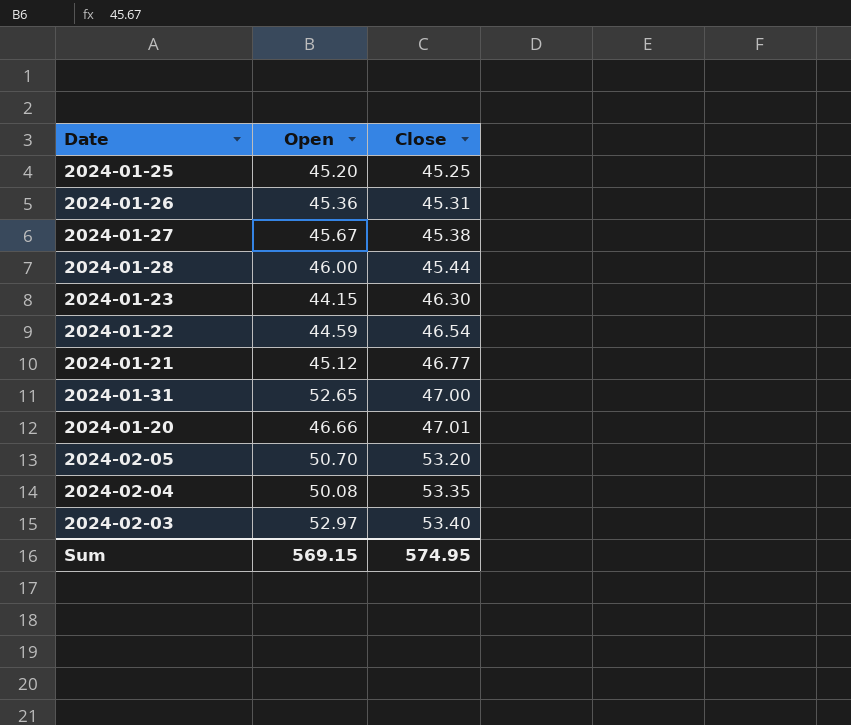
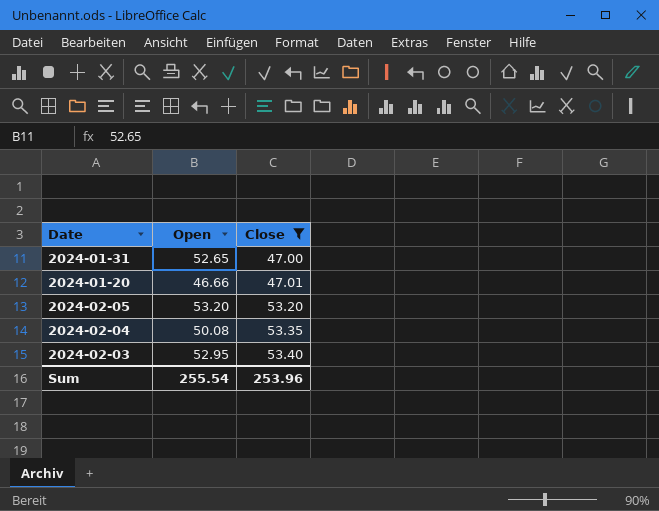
filter: none -> Close >= 47.00
2024-02-05 | Open: 50.70 -> 53.20
2024-02-03 | Open: 52.97 -> 52.95
Sum | Open: 569.15 -> 255.54
Sum | Close: 574.95 -> 253.96

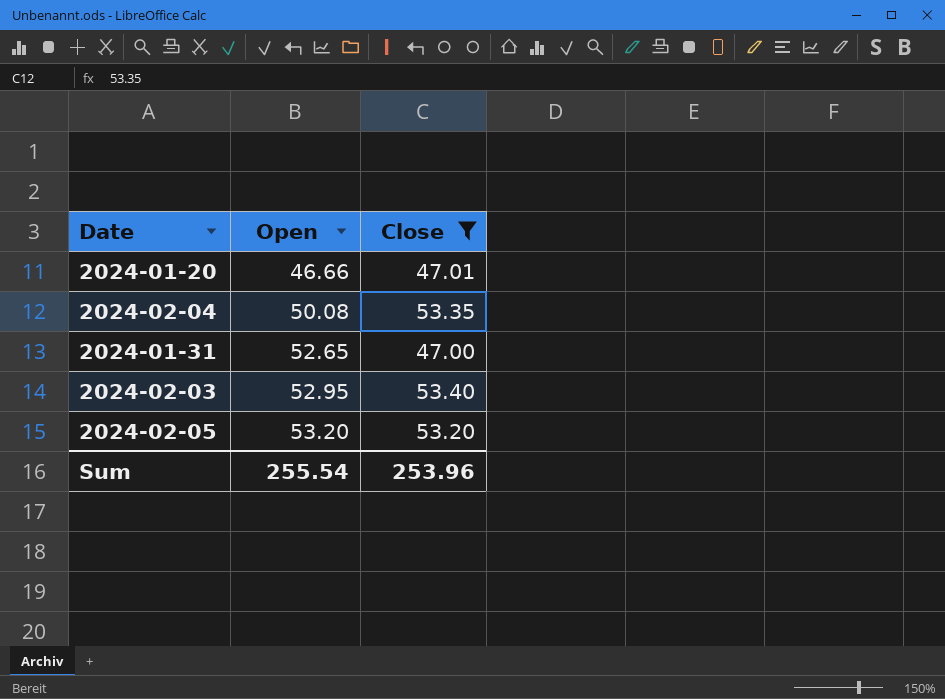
row order: Close ascending -> Open ascending

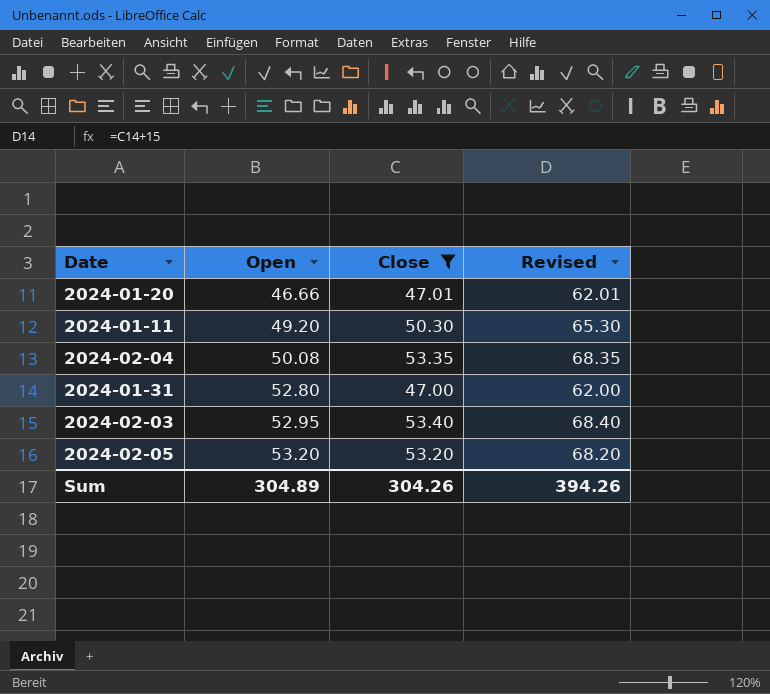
column Revised | formula: none -> [Close] + 15
row 2024-01-11: none -> 49.20 | 50.30 | 65.30
2024-01-31 | Open: 52.65 -> 52.80
Sum | Open: 255.54 -> 304.89
Sum | Close: 253.96 -> 304.26

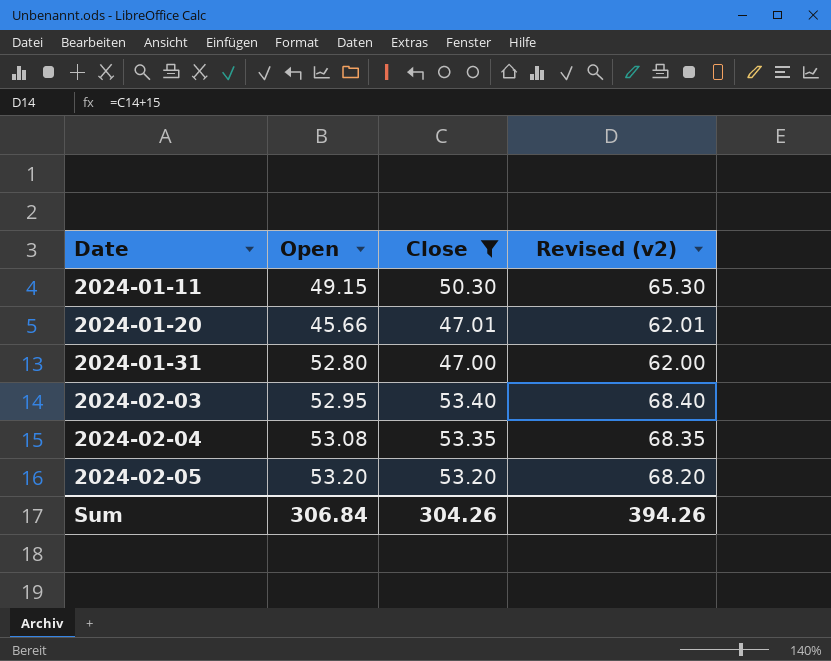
row order: Open ascending -> Date ascending
column name: Revised -> Revised (v2)
2024-01-11 | Open: 49.20 -> 49.15
2024-01-20 | Open: 46.66 -> 45.66
2024-02-04 | Open: 50.08 -> 53.08
Sum | Open: 304.89 -> 306.84

